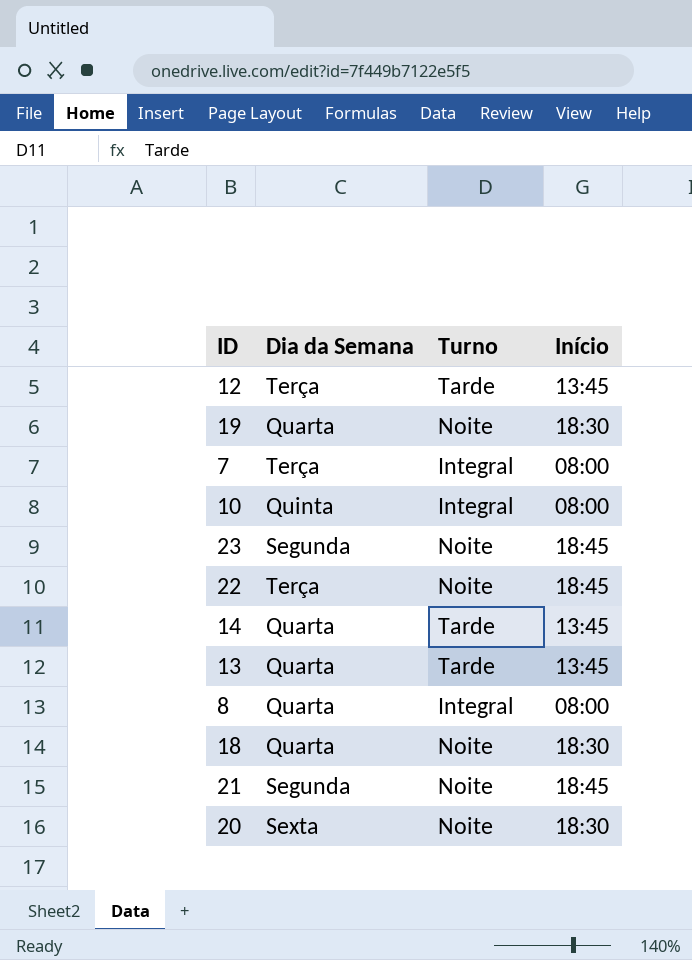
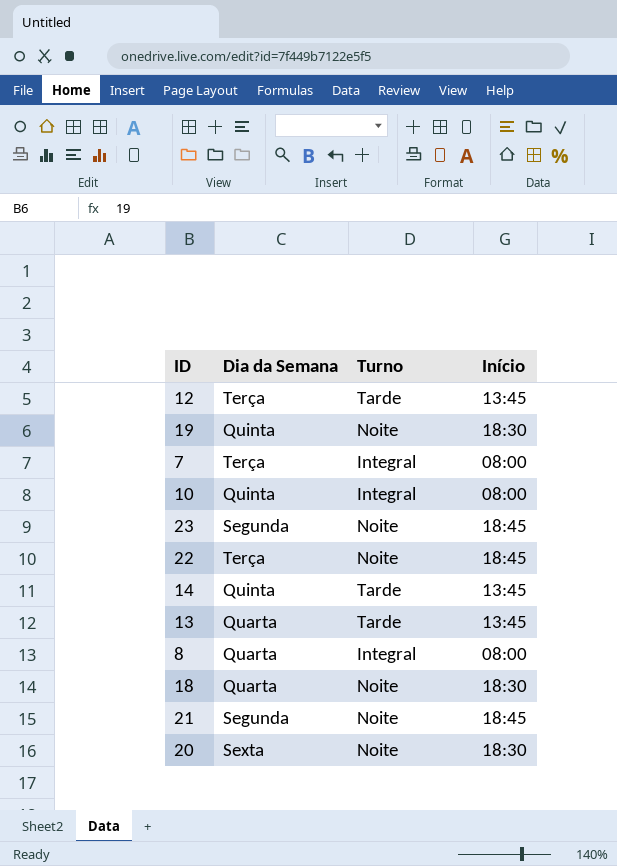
19 | Dia da Semana: Quarta -> Quinta
14 | Dia da Semana: Quarta -> Quinta

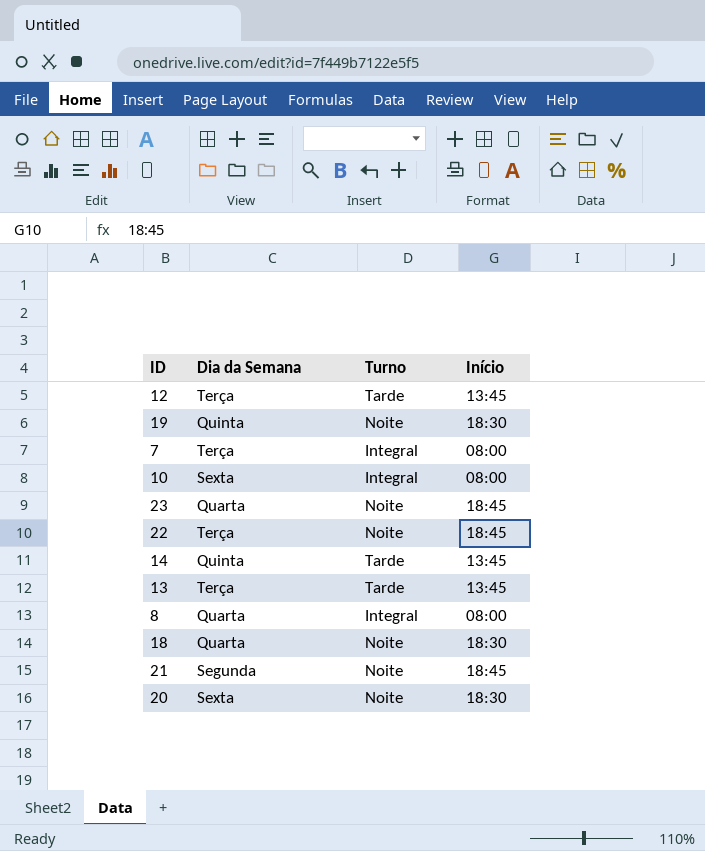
10 | Dia da Semana: Quinta -> Sexta
23 | Dia da Semana: Segunda -> Quarta
13 | Dia da Semana: Quarta -> Terça

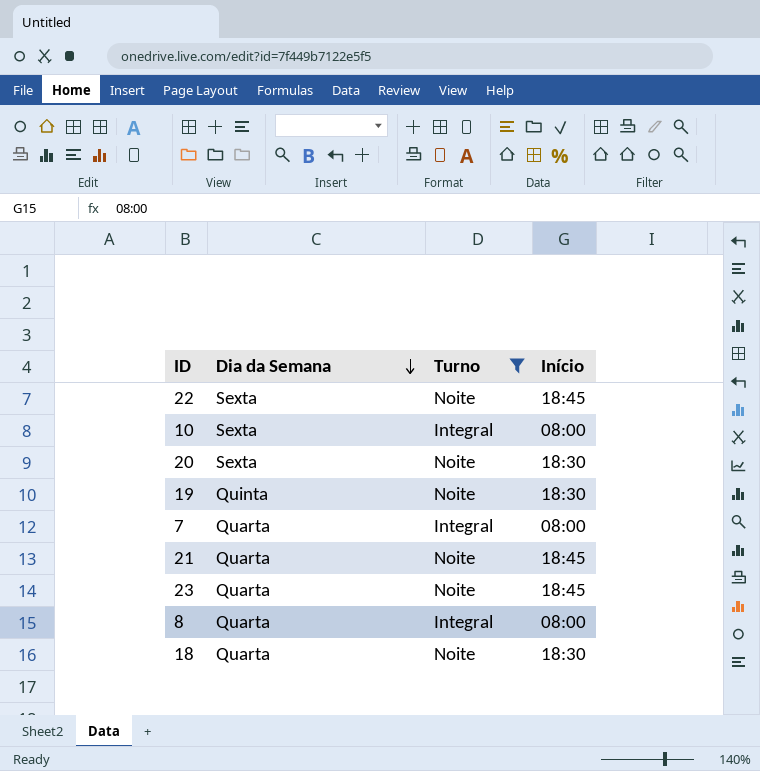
filter: none -> Turno != Tarde
row order: none -> Dia da Semana descending
22 | Dia da Semana: Terça -> Sexta
7 | Dia da Semana: Terça -> Quarta
21 | Dia da Semana: Segunda -> Quarta

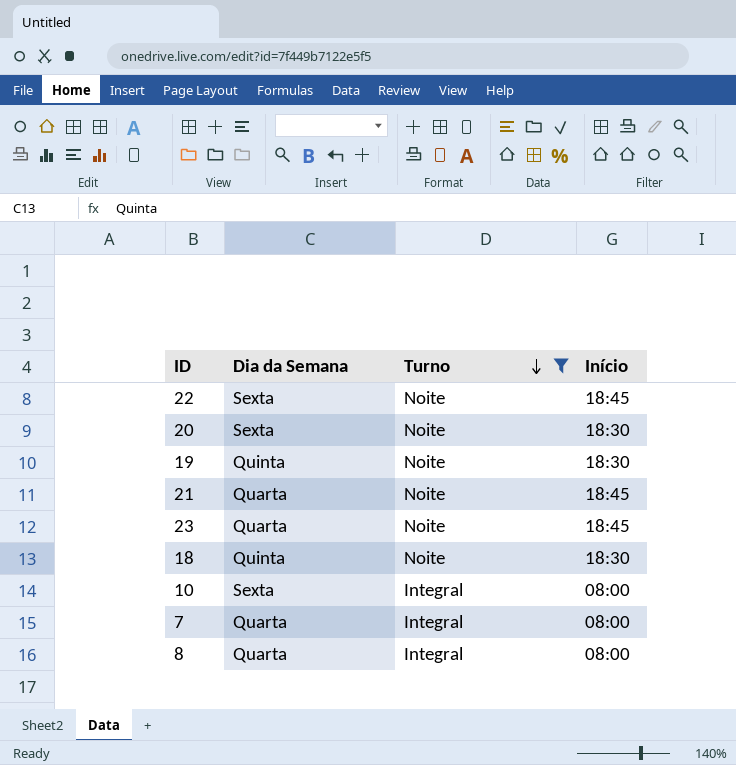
row order: Dia da Semana descending -> Turno descending
18 | Dia da Semana: Quarta -> Quinta

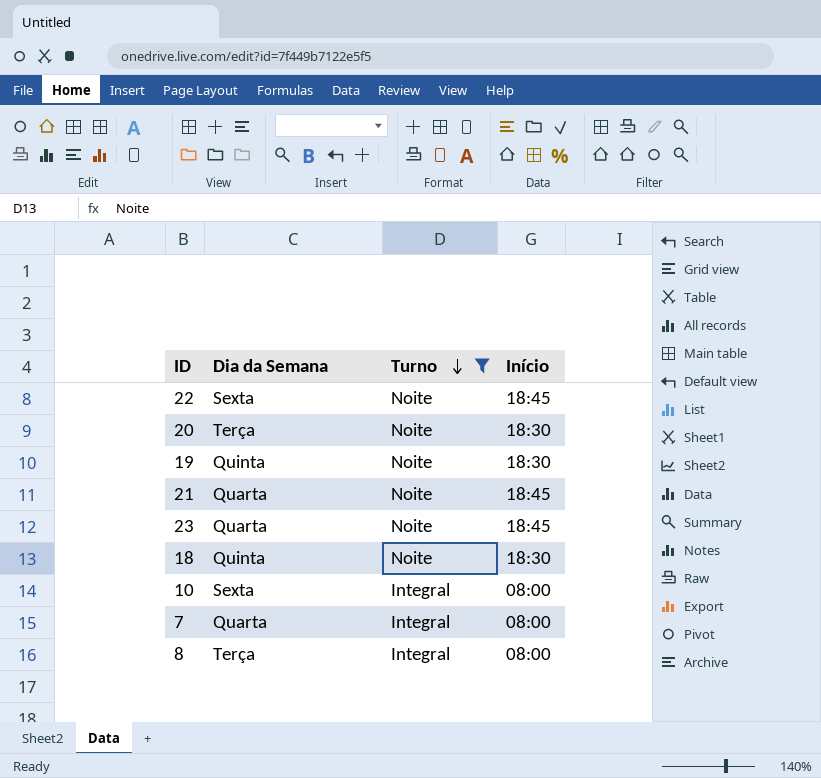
20 | Dia da Semana: Sexta -> Terça
8 | Dia da Semana: Quarta -> Terça

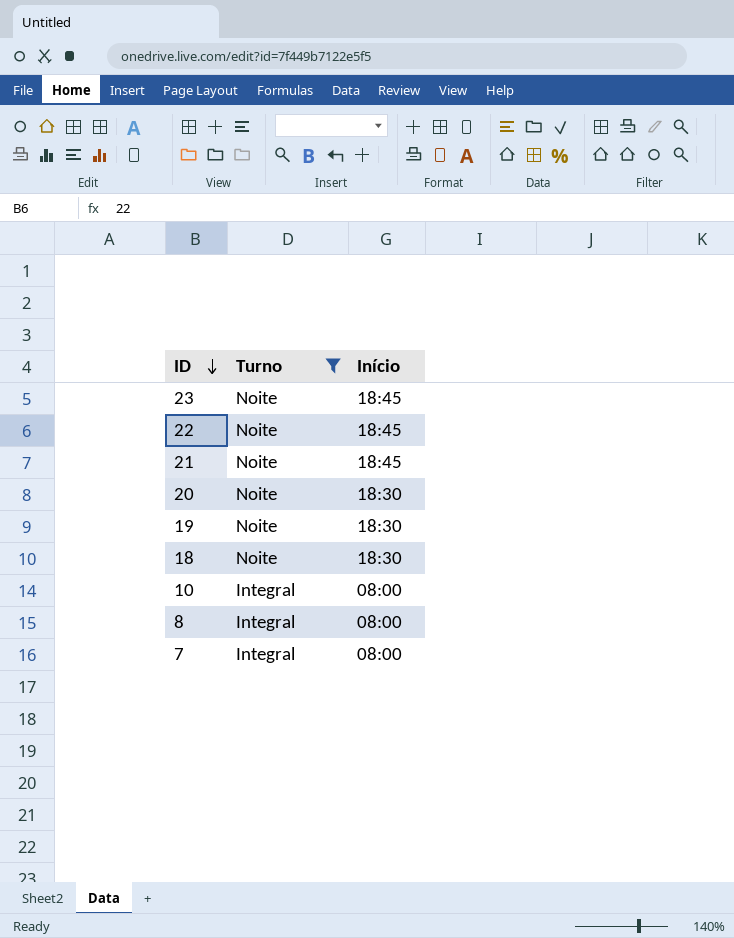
row order: Turno descending -> ID descending
column Dia da Semana | position: 2 -> none

